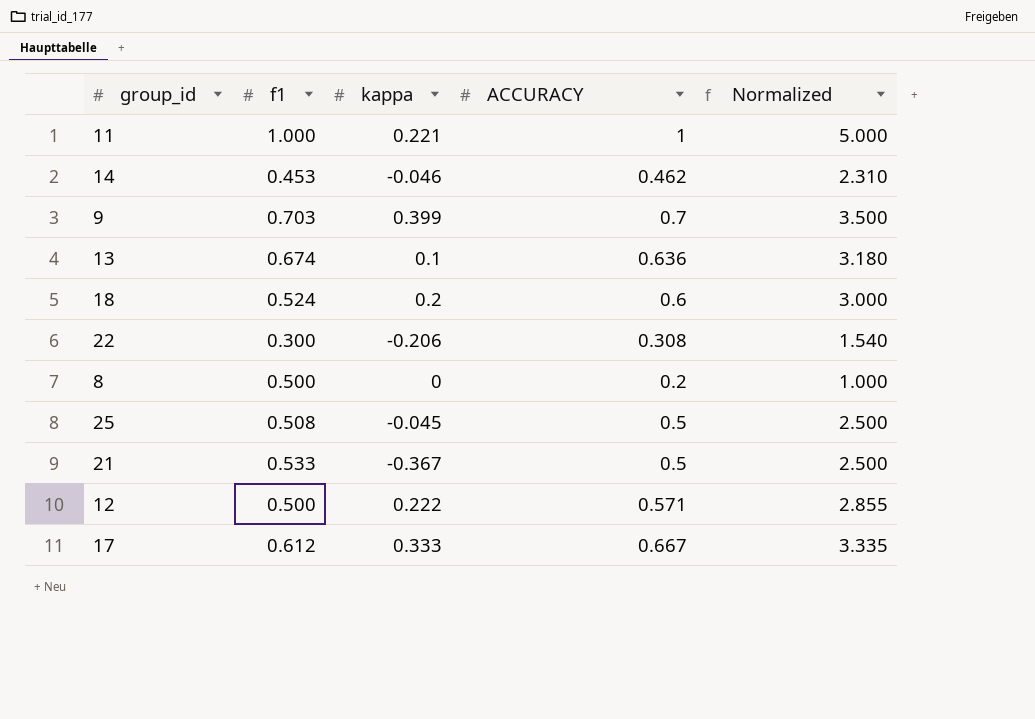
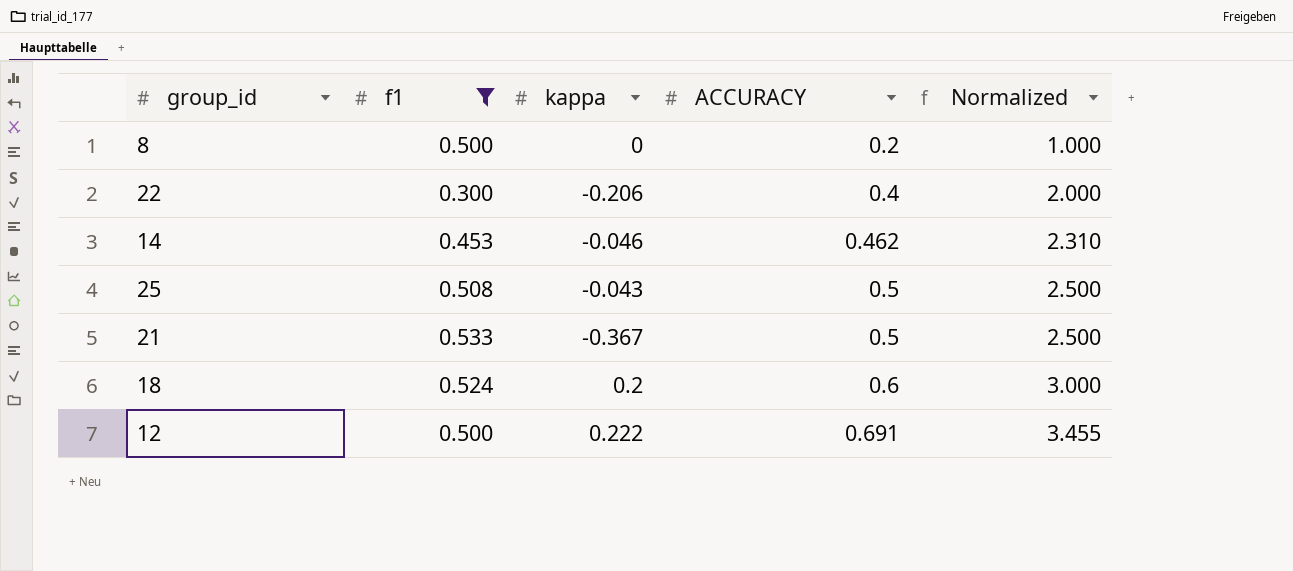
filter: none -> f1 <= 0.533
row order: none -> ACCURACY ascending
22 | ACCURACY: 0.308 -> 0.4
22 | Normalized: 1.540 -> 2.000
25 | kappa: -0.045 -> -0.043
12 | ACCURACY: 0.571 -> 0.691
12 | Normalized: 2.855 -> 3.455

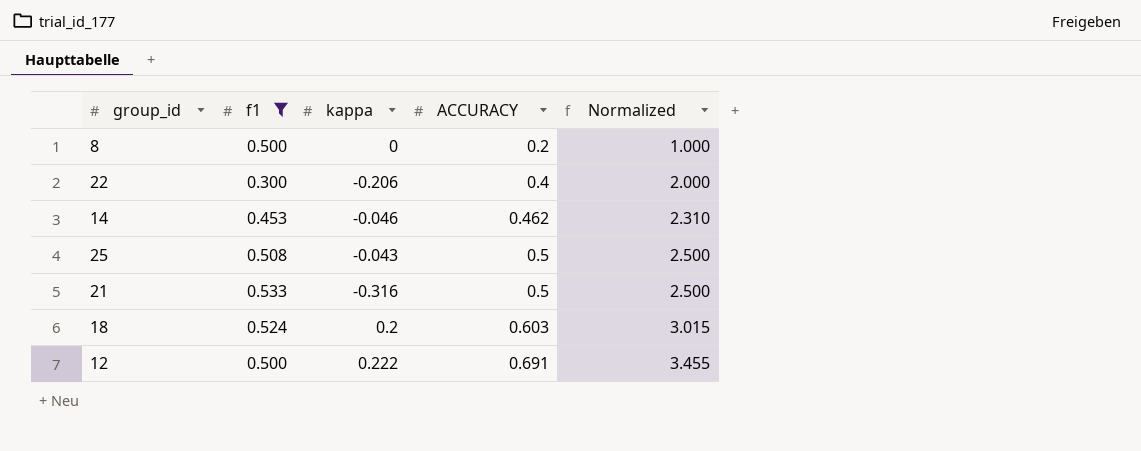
21 | kappa: -0.367 -> -0.316
18 | ACCURACY: 0.6 -> 0.603
18 | Normalized: 3.000 -> 3.015

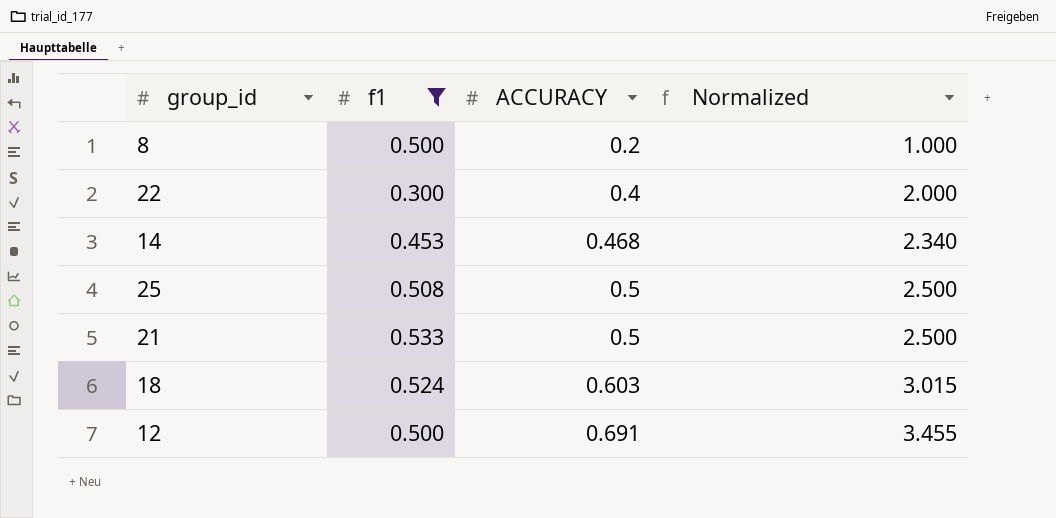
column kappa | position: 3 -> none
14 | ACCURACY: 0.462 -> 0.468
14 | Normalized: 2.310 -> 2.340

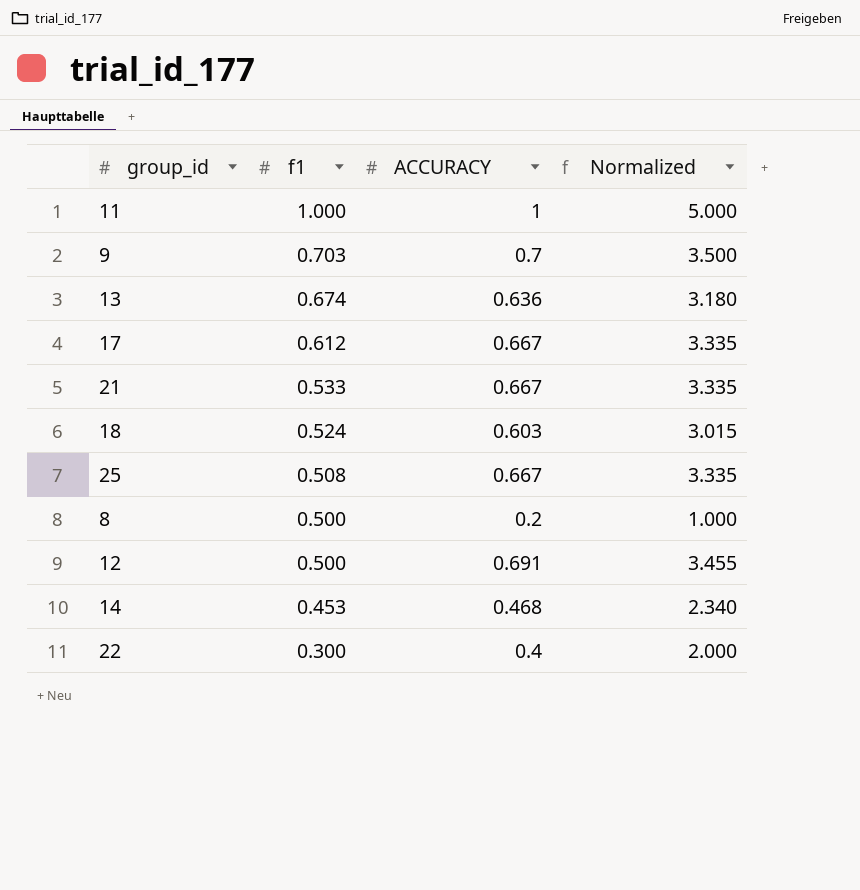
filter: f1 <= 0.533 -> none
row order: ACCURACY ascending -> f1 descending
21 | ACCURACY: 0.5 -> 0.667
21 | Normalized: 2.500 -> 3.335
25 | ACCURACY: 0.5 -> 0.667
25 | Normalized: 2.500 -> 3.335

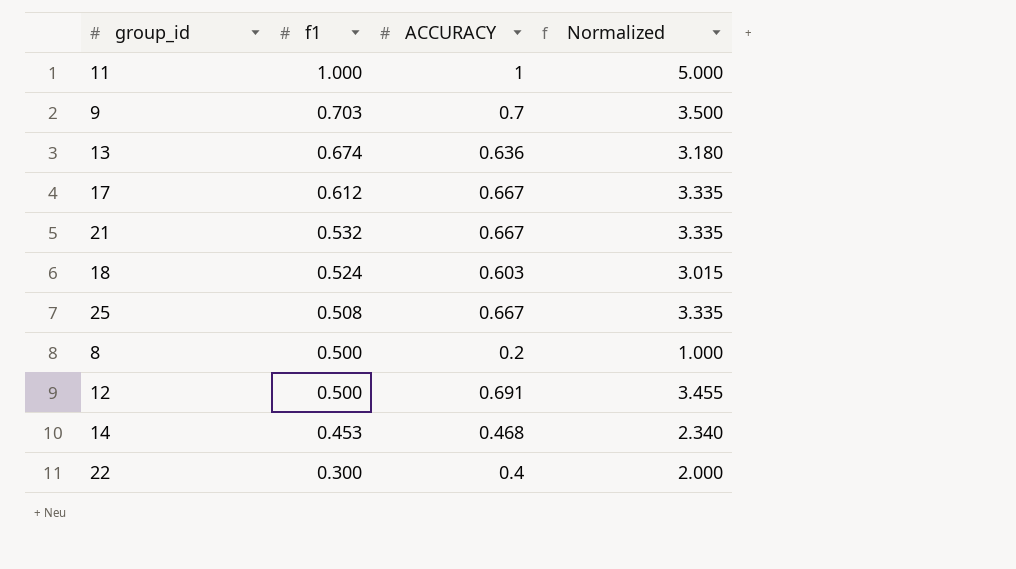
21 | f1: 0.533 -> 0.532

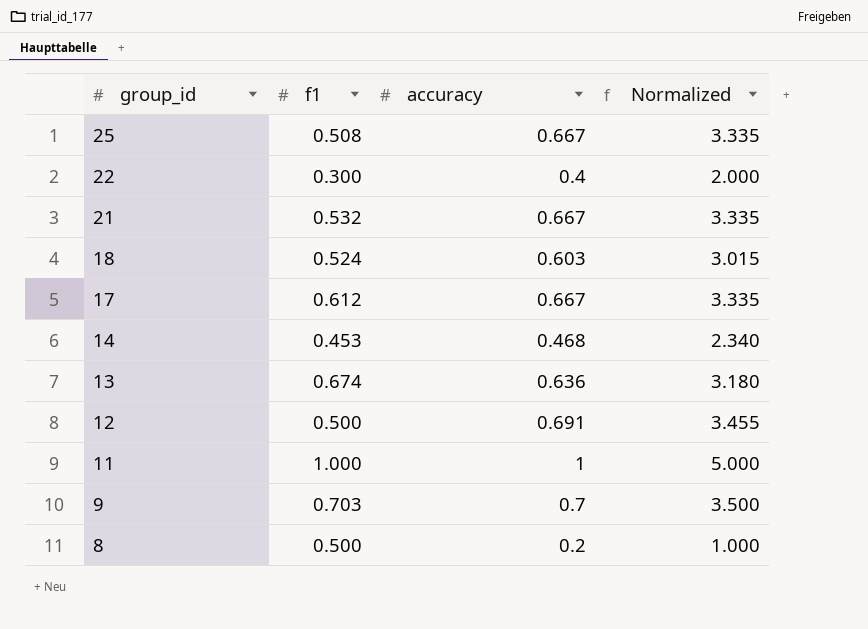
row order: f1 descending -> group_id descending
column name: ACCURACY -> accuracy

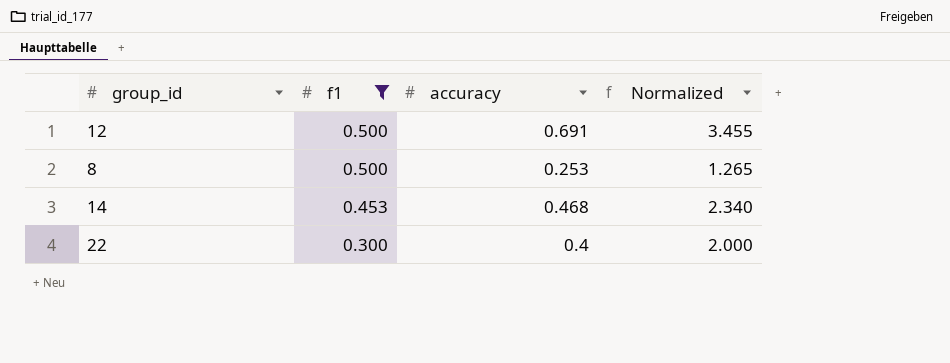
filter: none -> f1 <= 0.500
row order: group_id descending -> f1 descending
8 | accuracy: 0.2 -> 0.253
8 | Normalized: 1.000 -> 1.265

